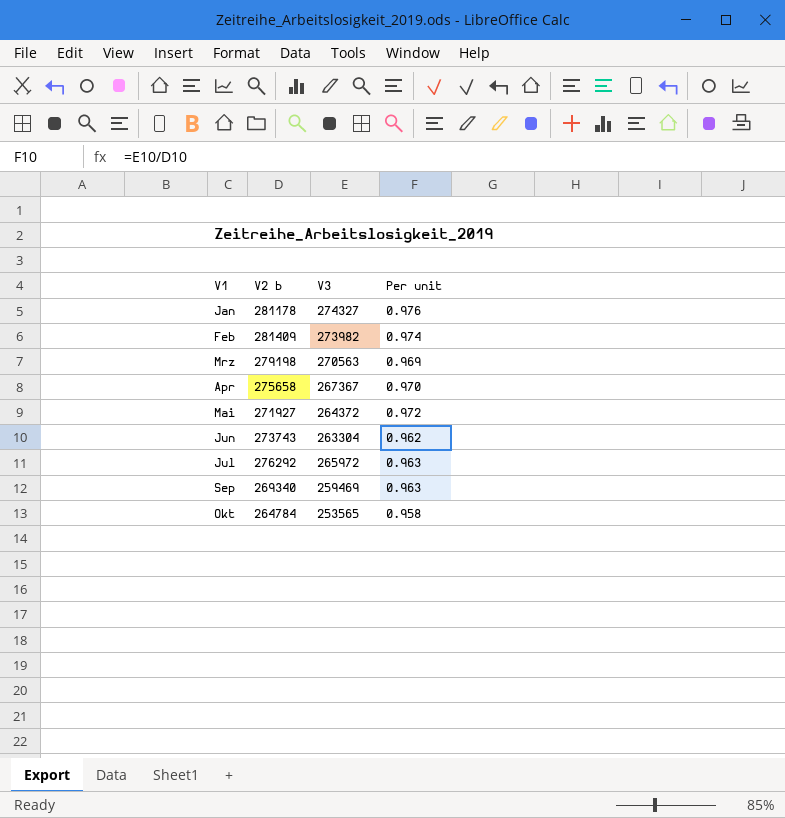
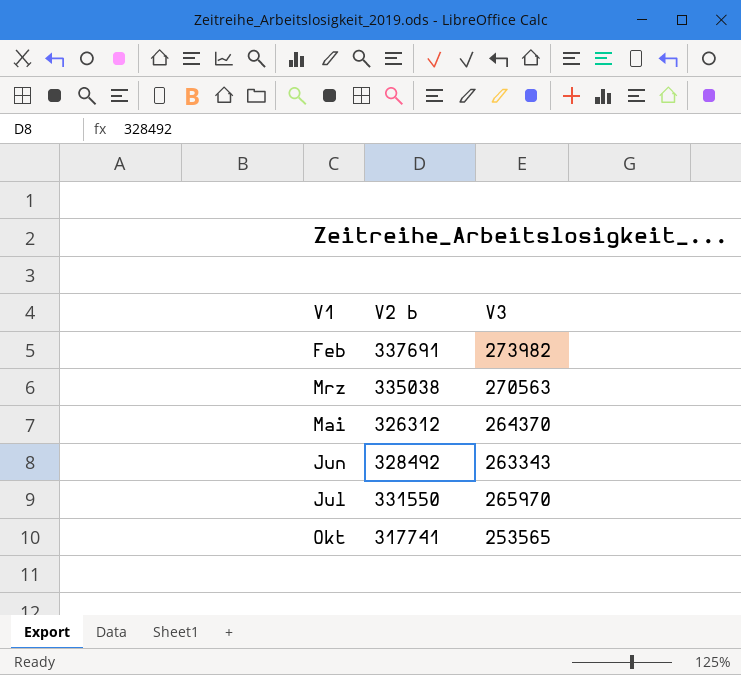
column Per unit | formula: [V3] / [V2 b] -> none
row Jan: 281178 | 274327 | 0.976 -> none
row Apr: 275658 | 267367 | 0.970 -> none
row Sep: 269340 | 259469 | 0.963 -> none
Feb | V2 b: 281409 -> 337691
Mrz | V2 b: 279198 -> 335038
Mai | V2 b: 271927 -> 326312
Mai | V3: 264372 -> 264370
Jun | V2 b: 273743 -> 328492
Jun | V3: 263304 -> 263343
Jul | V2 b: 276292 -> 331550
Jul | V3: 265972 -> 265970
Okt | V2 b: 264784 -> 317741

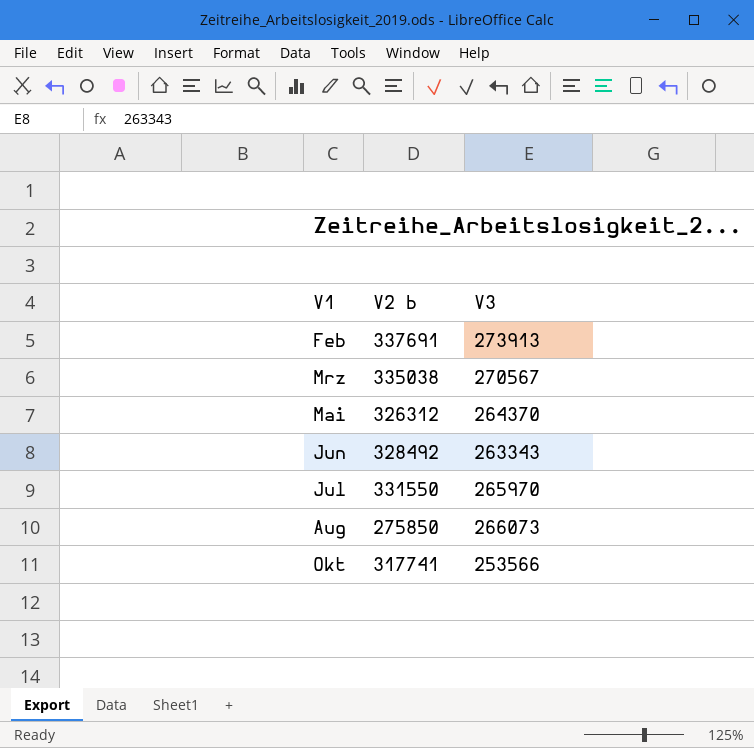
Feb | V3: 273982 -> 273913
Mrz | V3: 270563 -> 270567
row Aug: none -> 275850 | 266073
Okt | V3: 253565 -> 253566

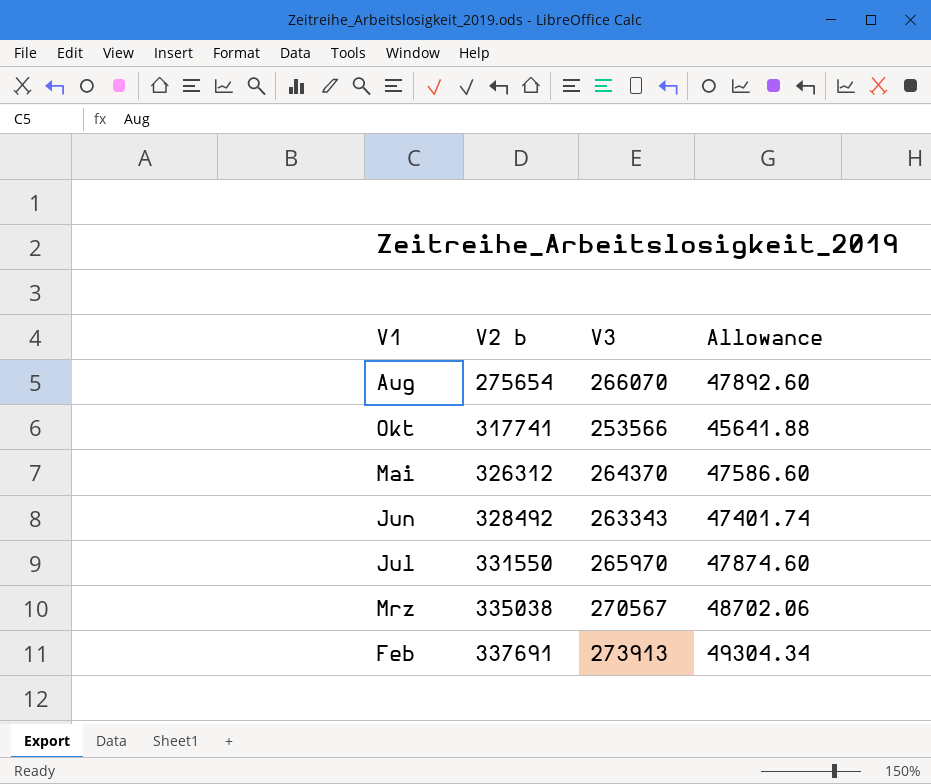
row order: none -> V2 b ascending
column Allowance | formula: none -> [V3] * 0.18
Aug | V2 b: 275850 -> 275654
Aug | V3: 266073 -> 266070

